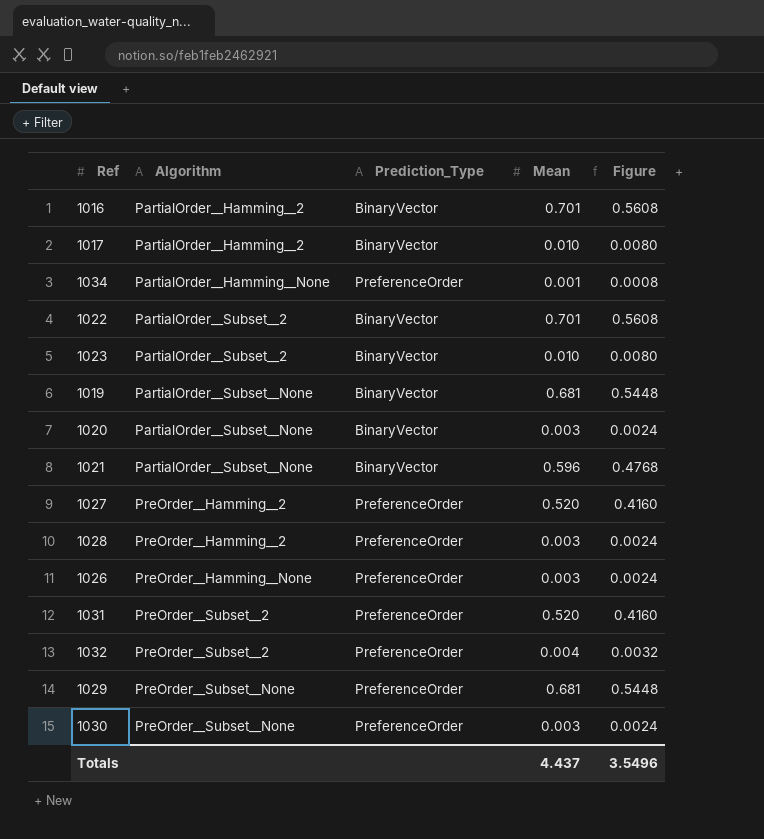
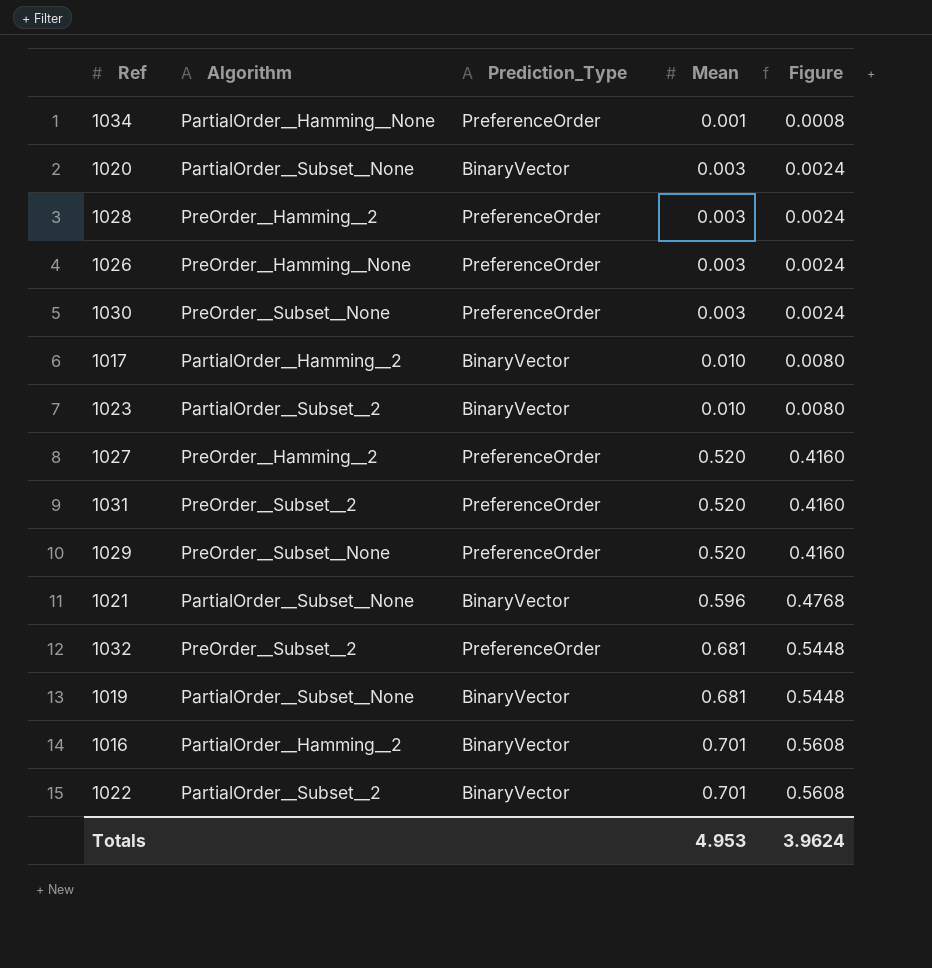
row order: Algorithm ascending -> Mean ascending
1029 | Mean: 0.681 -> 0.520
1029 | Figure: 0.5448 -> 0.4160
1032 | Mean: 0.004 -> 0.681
1032 | Figure: 0.0032 -> 0.5448
Totals | Mean: 4.437 -> 4.953
Totals | Figure: 3.5496 -> 3.9624

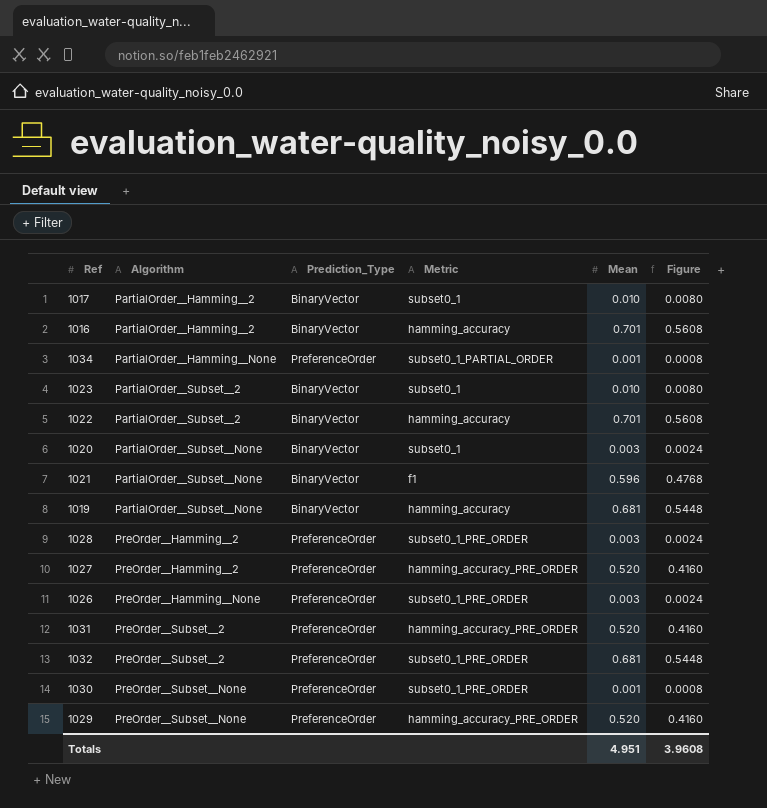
row order: Mean ascending -> Algorithm ascending
column Metric | position: none -> 4
1030 | Mean: 0.003 -> 0.001
1030 | Figure: 0.0024 -> 0.0008
Totals | Mean: 4.953 -> 4.951
Totals | Figure: 3.9624 -> 3.9608

